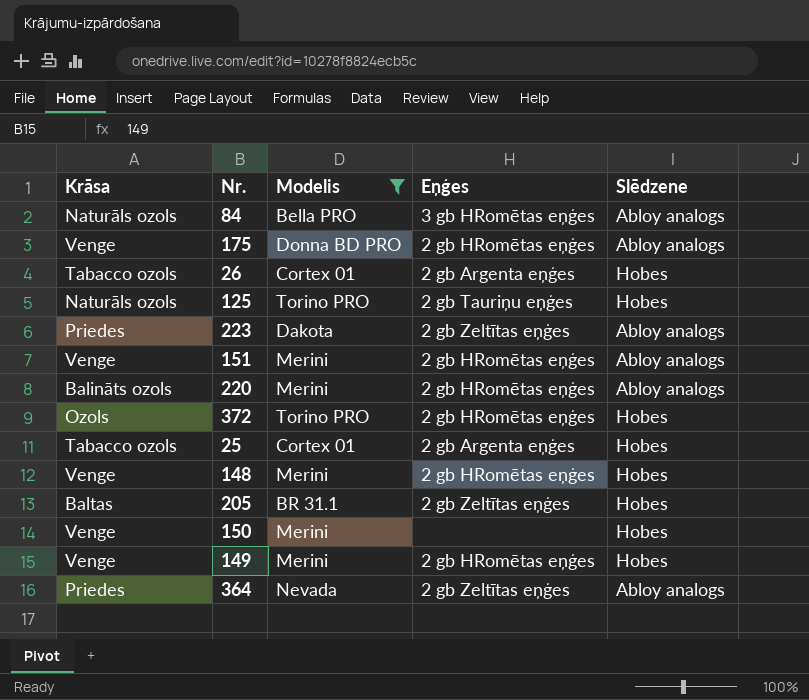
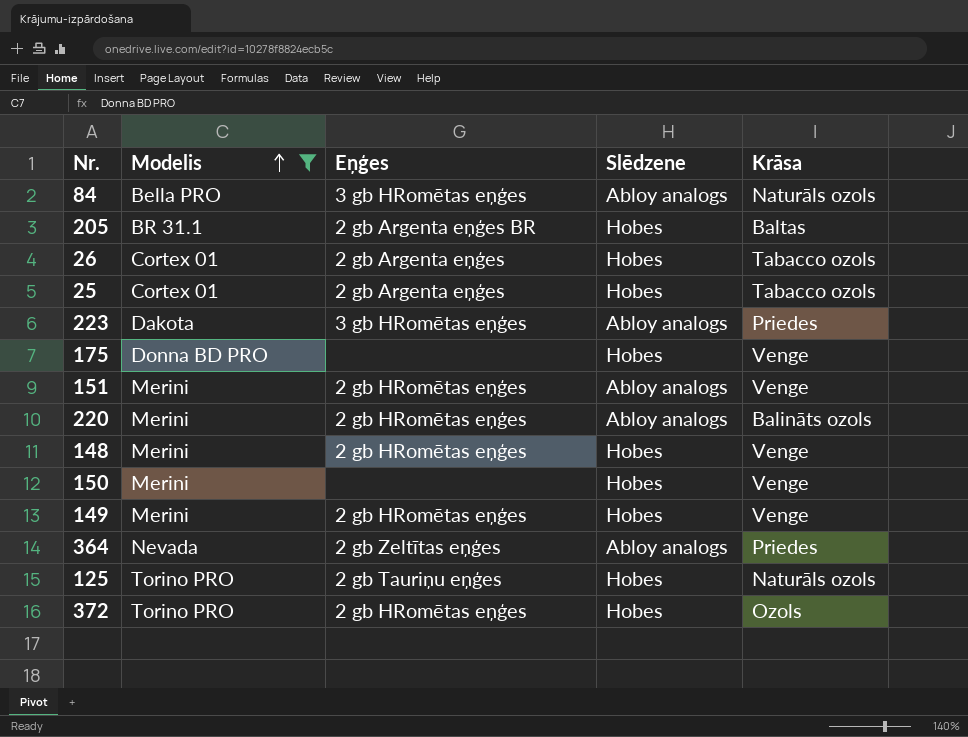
row order: none -> Modelis ascending
column Krāsa | position: 1 -> 5
205 | Eņģes: 2 gb Zeltītas eņģes -> 2 gb Argenta eņģes BR
223 | Eņģes: 2 gb Zeltītas eņģes -> 3 gb HRomētas eņģes
175 | Eņģes: 2 gb HRomētas eņģes -> none
175 | Slēdzene: Abloy analogs -> Hobes

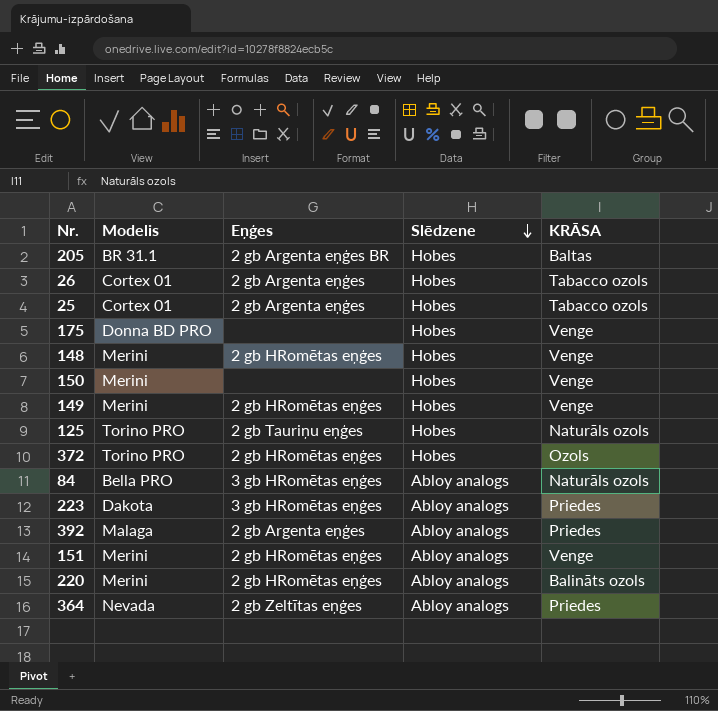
filter: Modelis != Malaga -> none
row order: Modelis ascending -> Slēdzene descending
column name: Krāsa -> KRĀSA

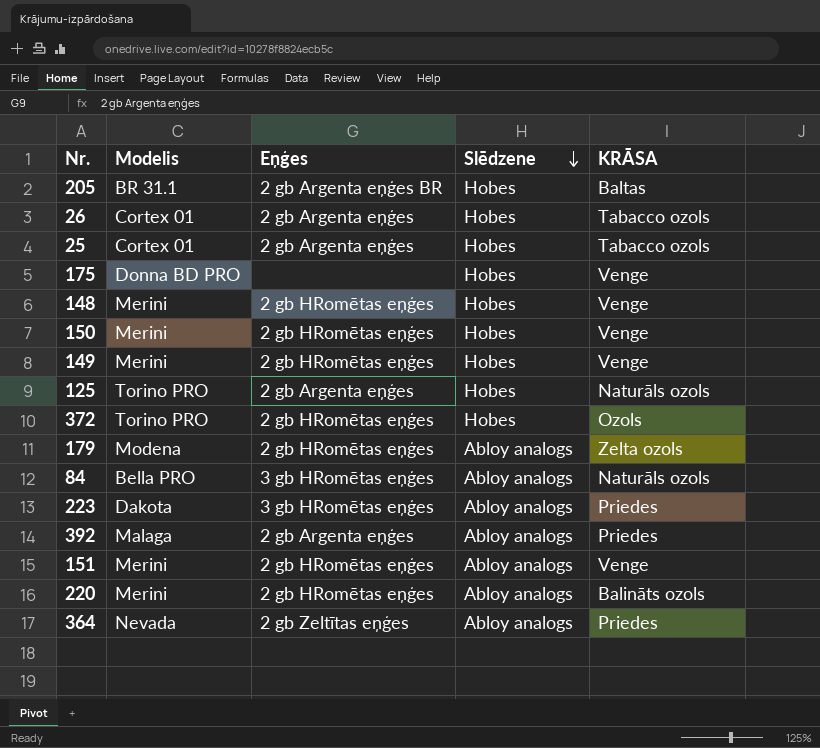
150 | Eņģes: none -> 2 gb HRomētas eņģes
125 | Eņģes: 2 gb Tauriņu eņģes -> 2 gb Argenta eņģes
row 179: none -> Modena | 2 gb HRomētas eņģes | Abloy analogs | Zelta ozols

